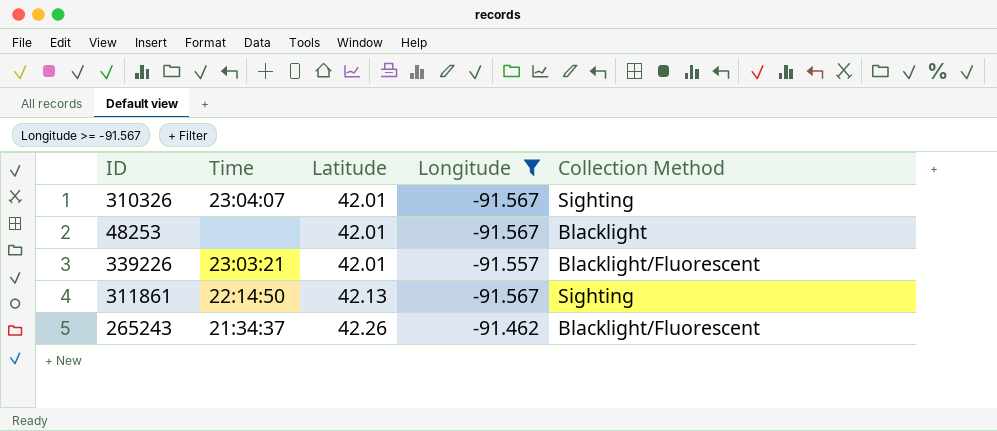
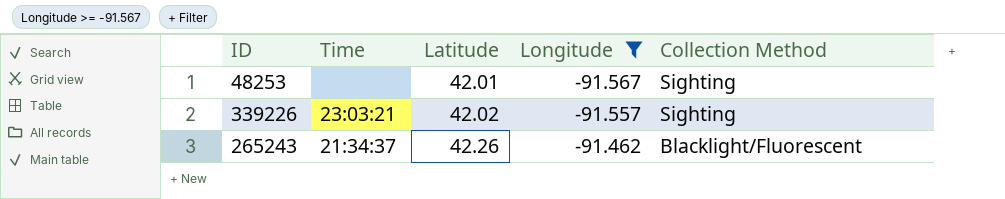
row 310326: 23:04:07 | 42.01 | -91.567 | Sighting -> none
row 311861: 22:14:50 | 42.13 | -91.567 | Sighting -> none
48253 | Collection Method: Blacklight -> Sighting
339226 | Latitude: 42.01 -> 42.02
339226 | Collection Method: Blacklight/Fluorescent -> Sighting

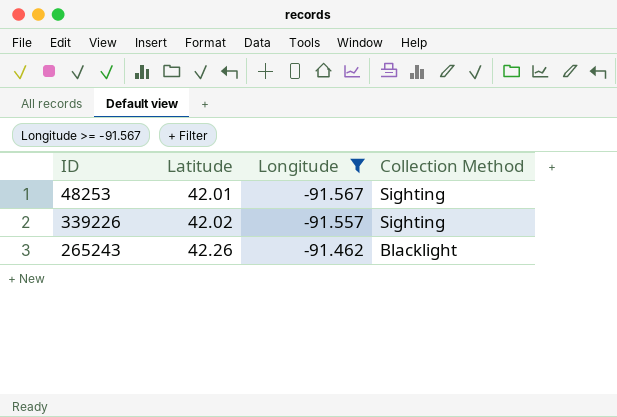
column Time | position: 2 -> none
265243 | Collection Method: Blacklight/Fluorescent -> Blacklight

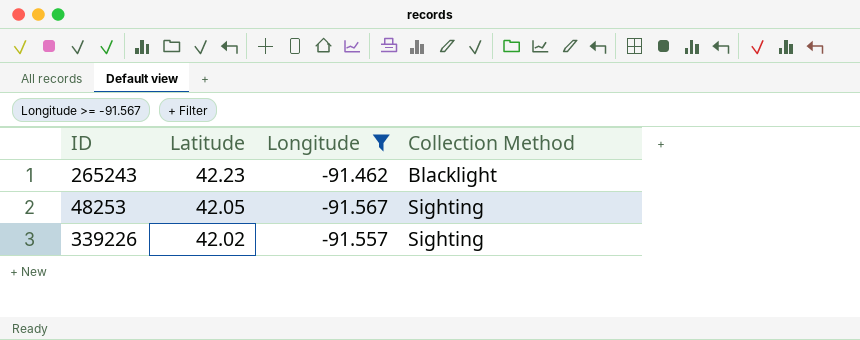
row order: Latitude ascending -> Latitude descending
265243 | Latitude: 42.26 -> 42.23
48253 | Latitude: 42.01 -> 42.05

